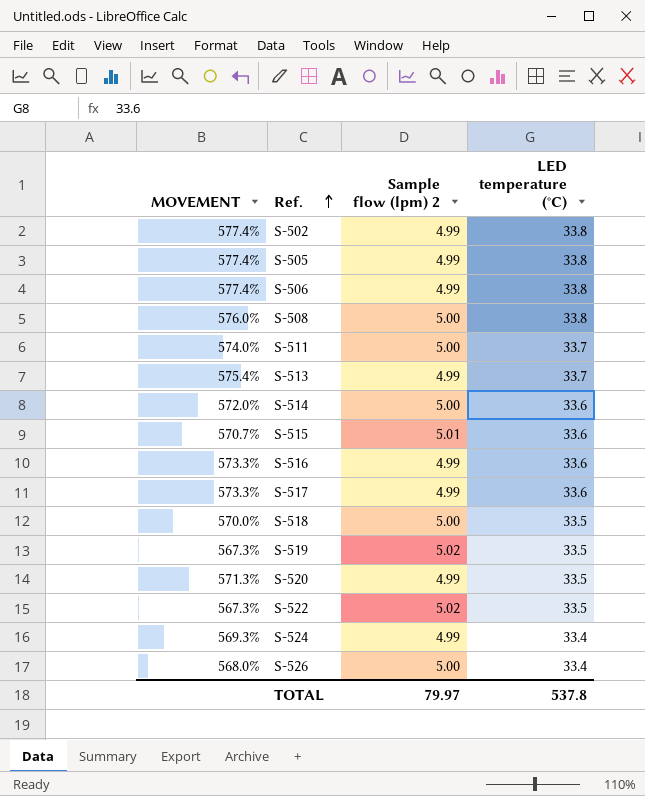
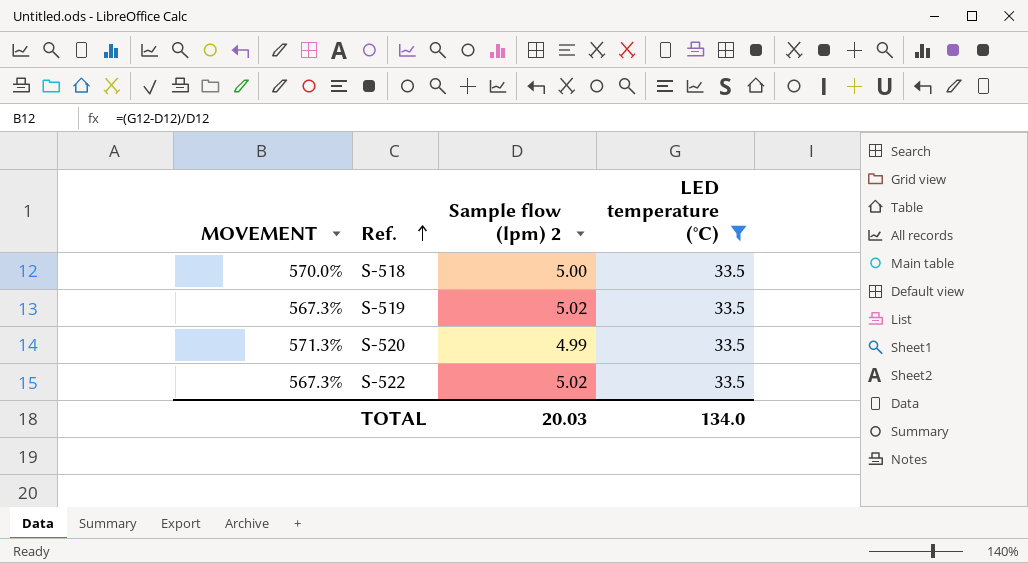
filter: none -> LED temperature (°C) = 33.5
TOTAL | Sample flow (lpm) 2: 79.97 -> 20.03
TOTAL | LED temperature (°C): 537.8 -> 134.0

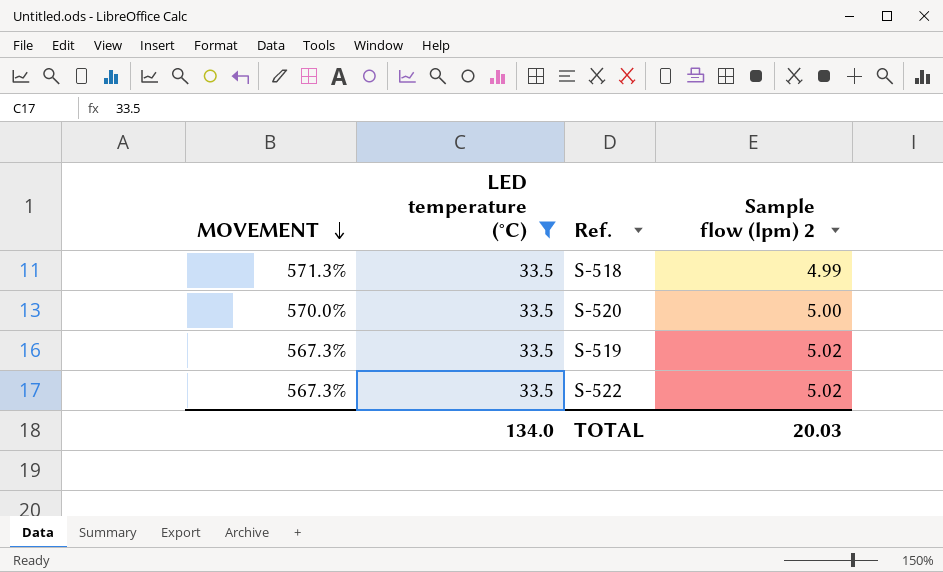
row order: Ref. ascending -> MOVEMENT descending
column LED temperature (°C) | position: 4 -> 2
S-518 | MOVEMENT: 570.0% -> 571.3%
S-518 | Sample flow (lpm) 2: 5.00 -> 4.99
S-520 | MOVEMENT: 571.3% -> 570.0%
S-520 | Sample flow (lpm) 2: 4.99 -> 5.00

